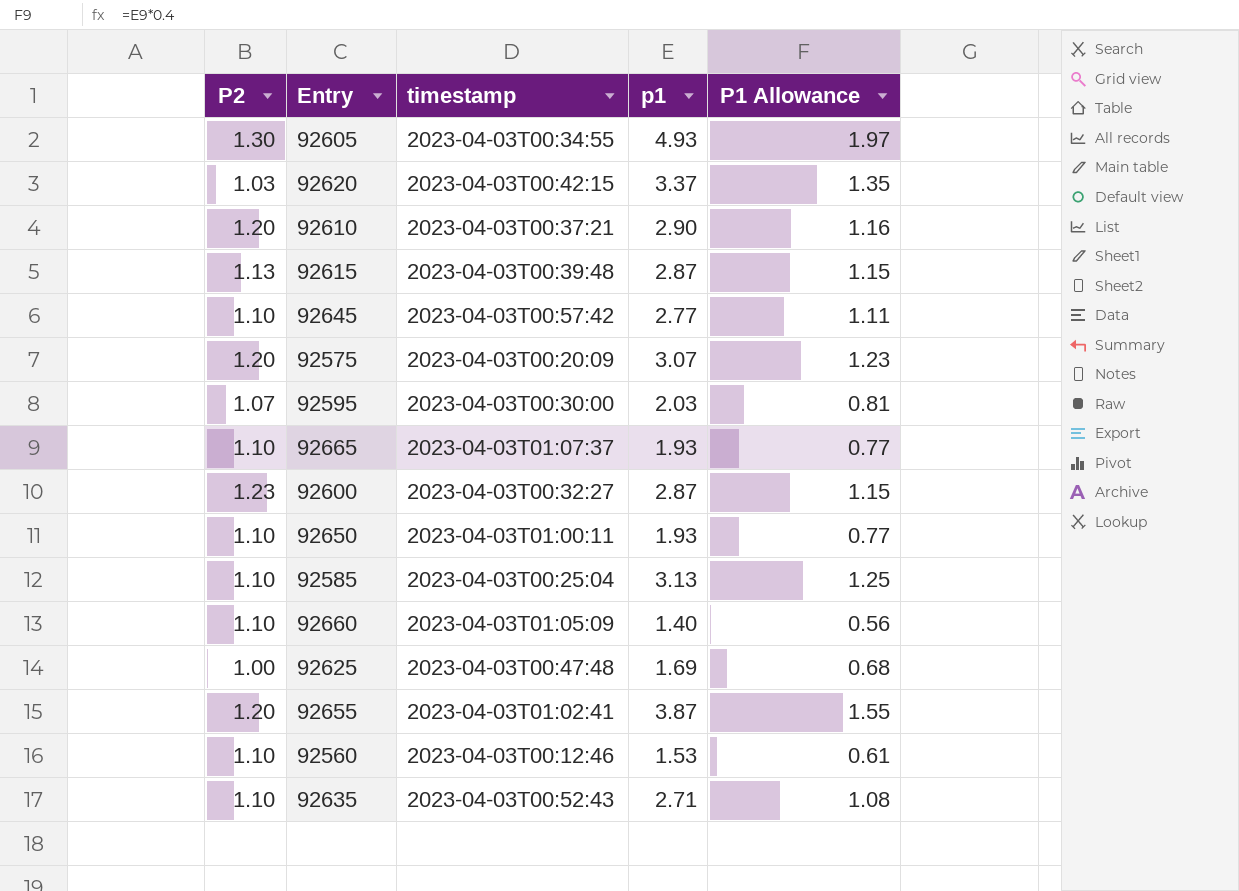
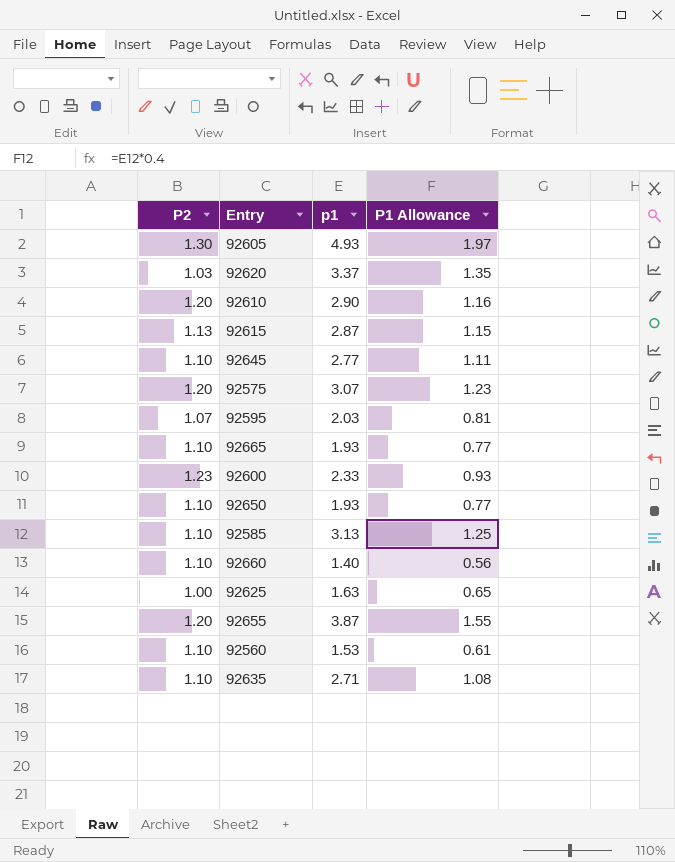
column timestamp | position: 3 -> none
92600 | p1: 2.87 -> 2.33
92600 | P1 Allowance: 1.15 -> 0.93
92625 | p1: 1.69 -> 1.63
92625 | P1 Allowance: 0.68 -> 0.65

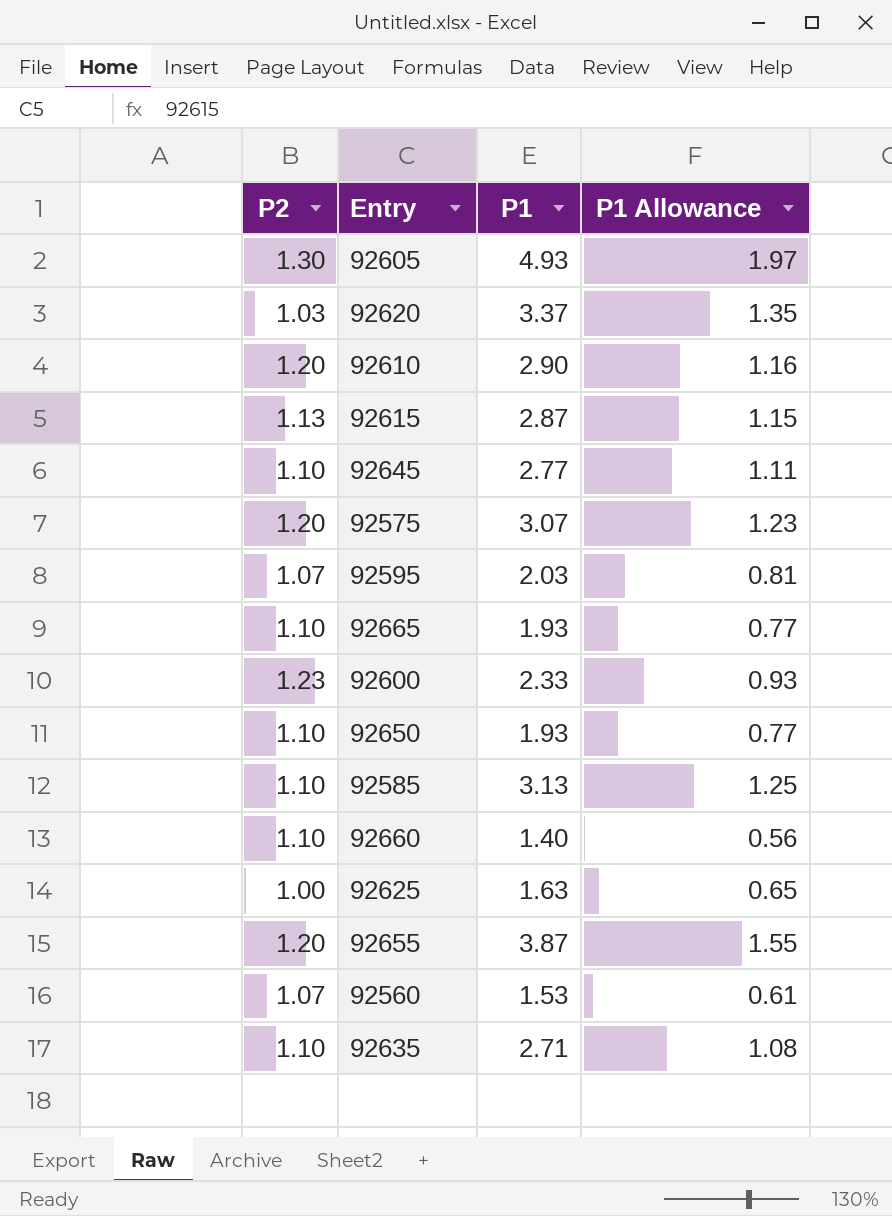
column name: p1 -> P1
92560 | P2: 1.10 -> 1.07

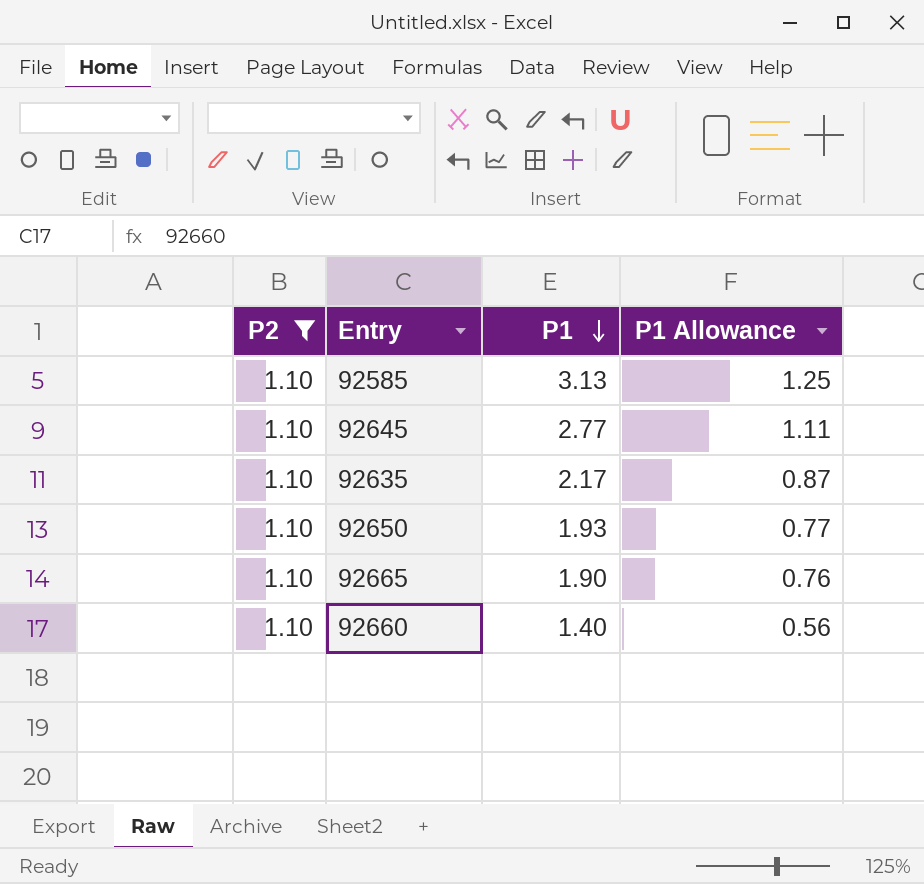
filter: none -> P2 = 1.10
row order: none -> P1 descending
92635 | P1: 2.71 -> 2.17
92635 | P1 Allowance: 1.08 -> 0.87
92665 | P1: 1.93 -> 1.90
92665 | P1 Allowance: 0.77 -> 0.76

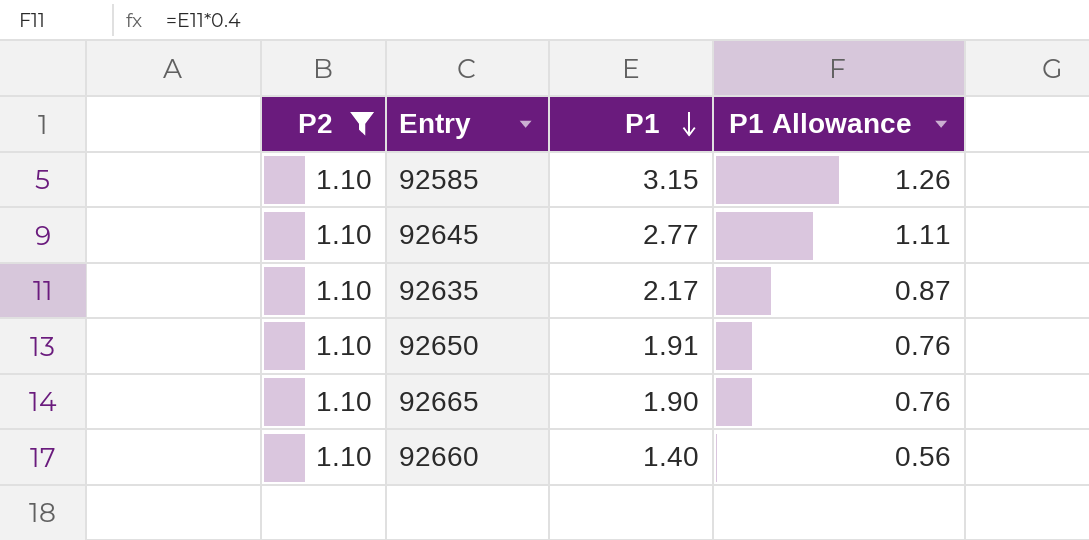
92585 | P1: 3.13 -> 3.15
92585 | P1 Allowance: 1.25 -> 1.26
92650 | P1: 1.93 -> 1.91
92650 | P1 Allowance: 0.77 -> 0.76

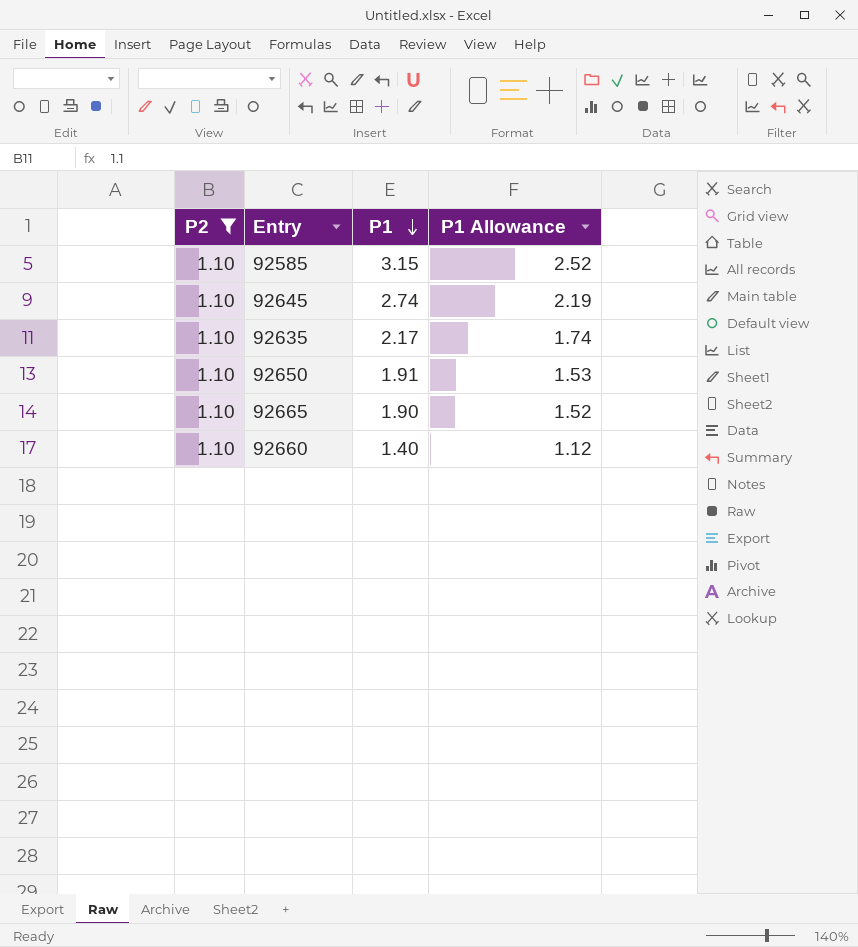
column P1 Allowance | formula: [P1] * 0.4 -> [P1] * 0.8
92645 | P1: 2.77 -> 2.74

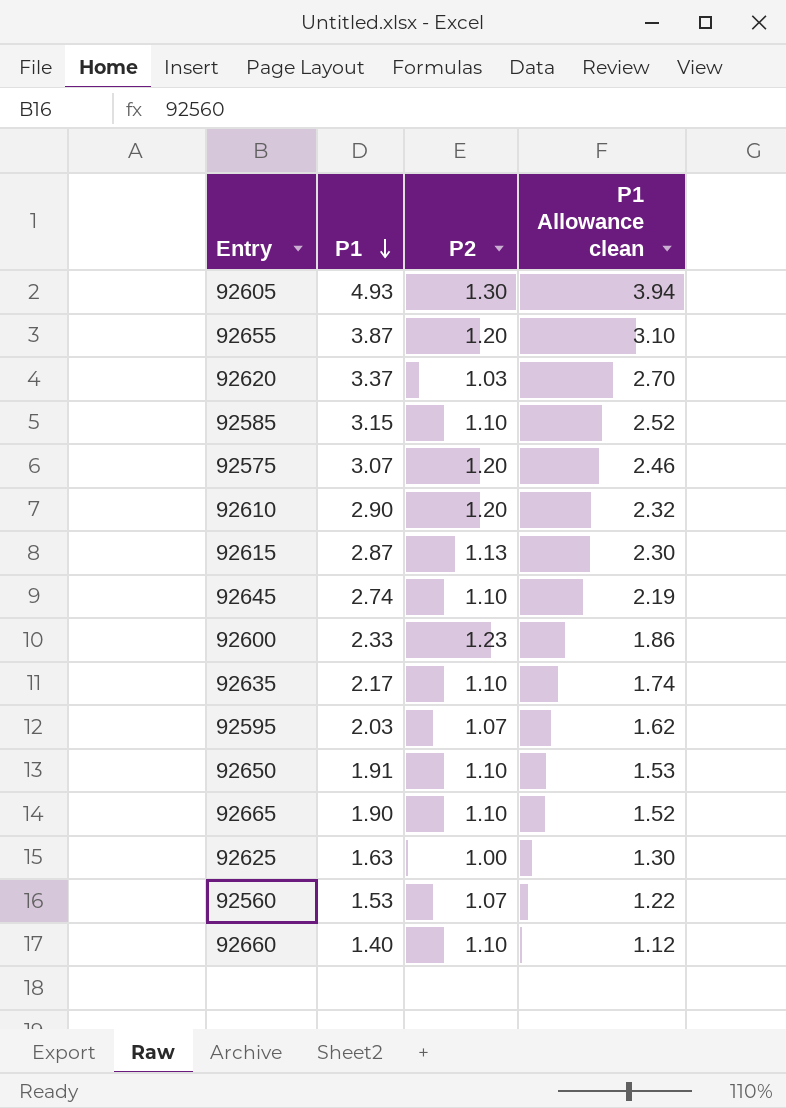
filter: P2 = 1.10 -> none
column P2 | position: 1 -> 3
column name: P1 Allowance -> P1 Allowance clean

